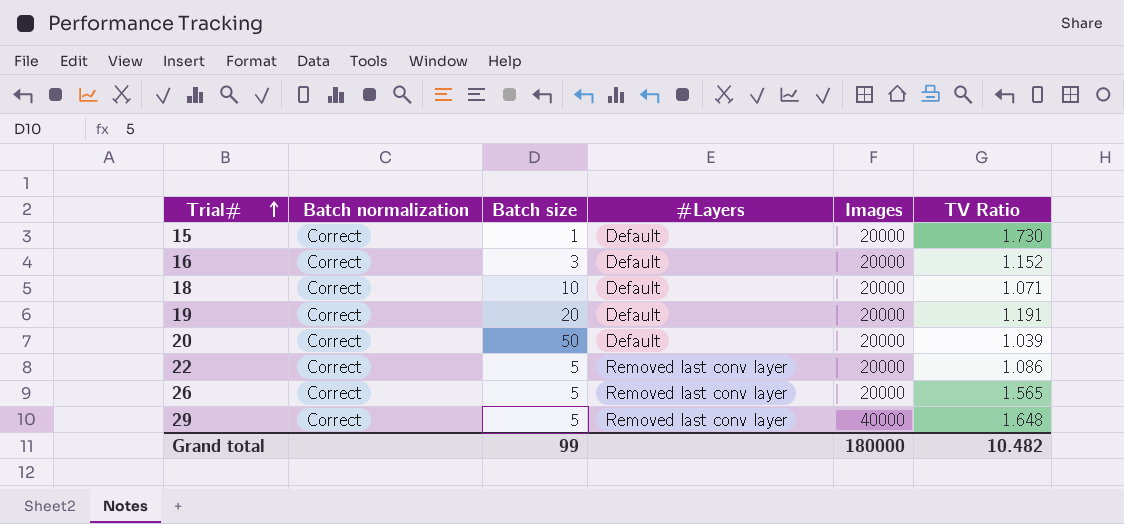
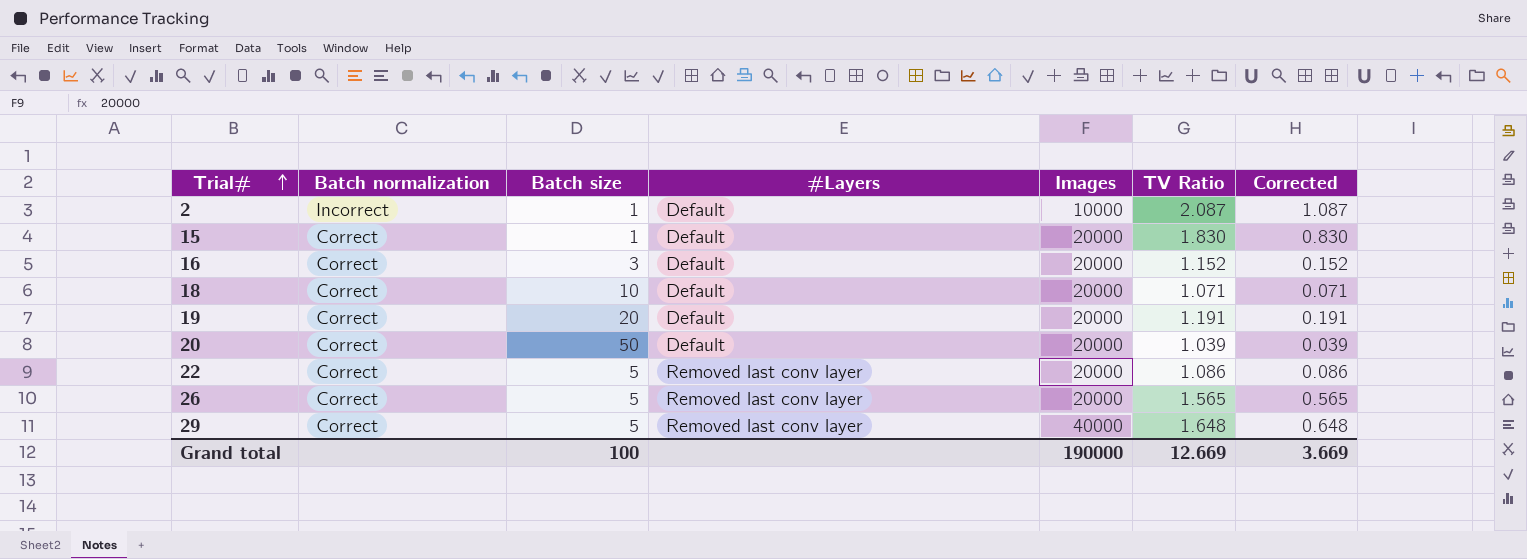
column Corrected | formula: none -> [TV Ratio] - 1
row 2: none -> Incorrect | 1 | Default | 10000 | 2.087 | 1.087
15 | TV Ratio: 1.730 -> 1.830
Grand total | Batch size: 99 -> 100
Grand total | Images: 180000 -> 190000
Grand total | TV Ratio: 10.482 -> 12.669

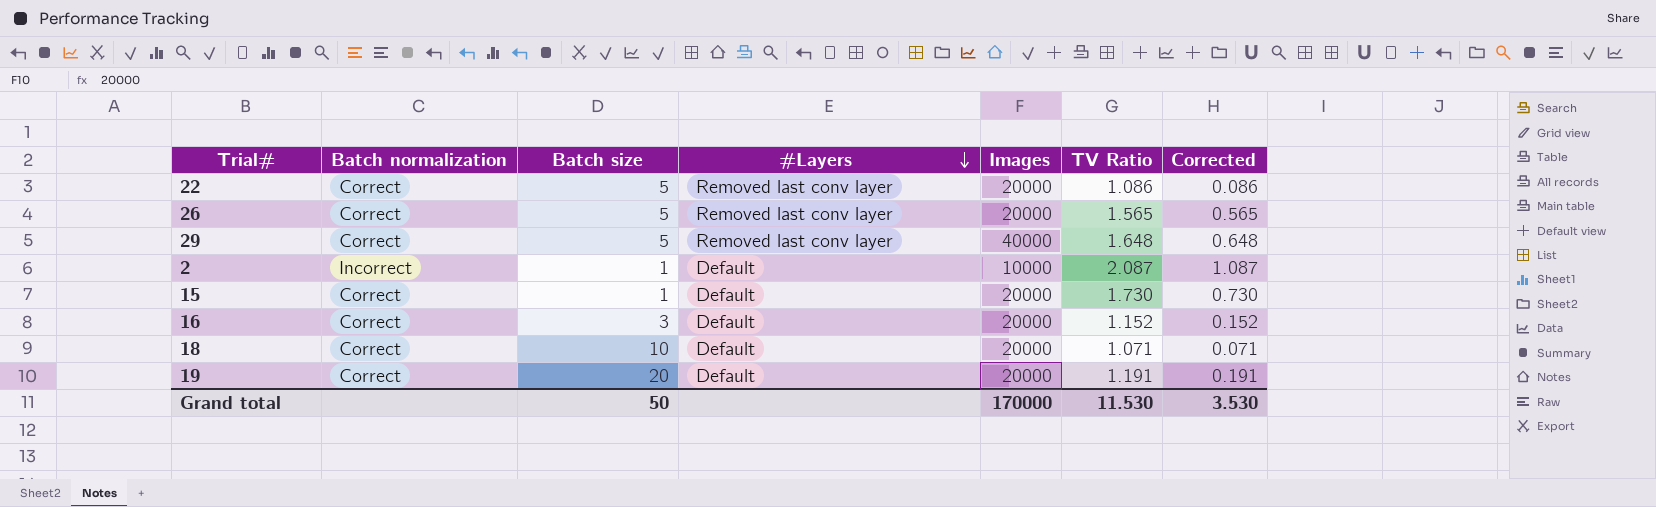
row order: Trial# ascending -> #Layers descending
row 20: Correct | 50 | Default | 20000 | 1.039 | 0.039 -> none
15 | TV Ratio: 1.830 -> 1.730
15 | Corrected: 0.830 -> 0.730
Grand total | Batch size: 100 -> 50
Grand total | Images: 190000 -> 170000
Grand total | TV Ratio: 12.669 -> 11.530
Grand total | Corrected: 3.669 -> 3.530

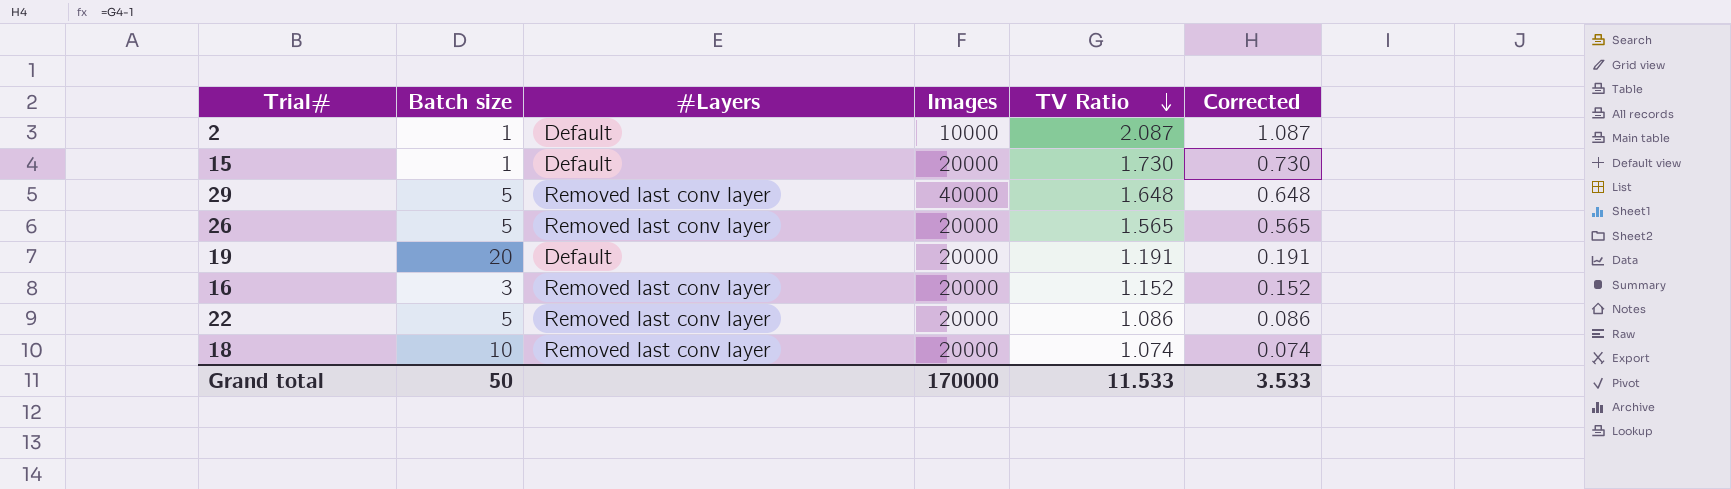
row order: #Layers descending -> TV Ratio descending
column Batch normalization | position: 2 -> none
16 | #Layers: Default -> Removed last conv layer
18 | #Layers: Default -> Removed last conv layer
18 | TV Ratio: 1.071 -> 1.074
18 | Corrected: 0.071 -> 0.074
Grand total | TV Ratio: 11.530 -> 11.533
Grand total | Corrected: 3.530 -> 3.533

